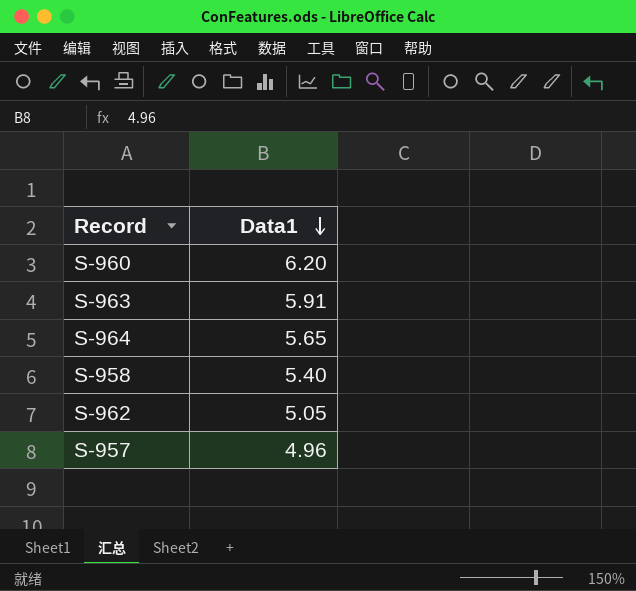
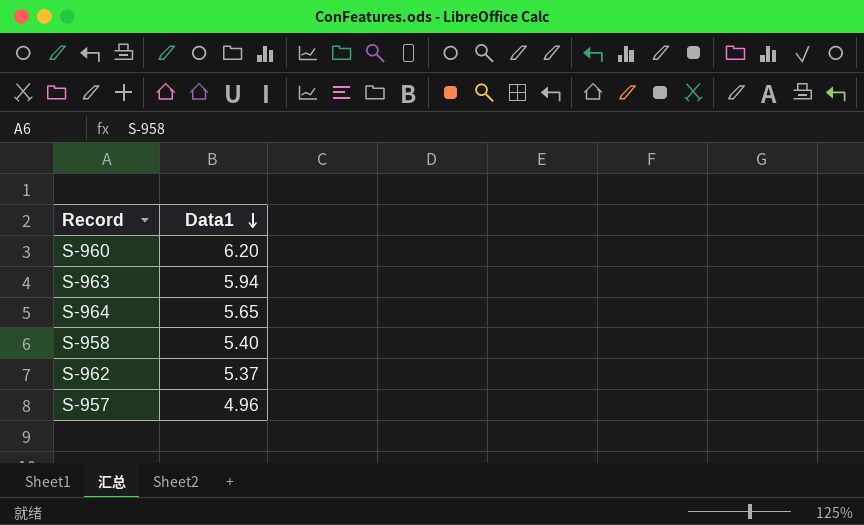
S-963 | Data1: 5.91 -> 5.94
S-962 | Data1: 5.05 -> 5.37

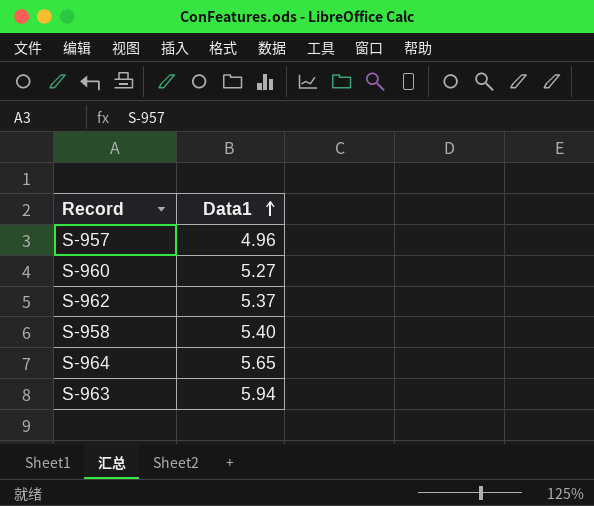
row order: Data1 descending -> Data1 ascending
S-960 | Data1: 6.20 -> 5.27

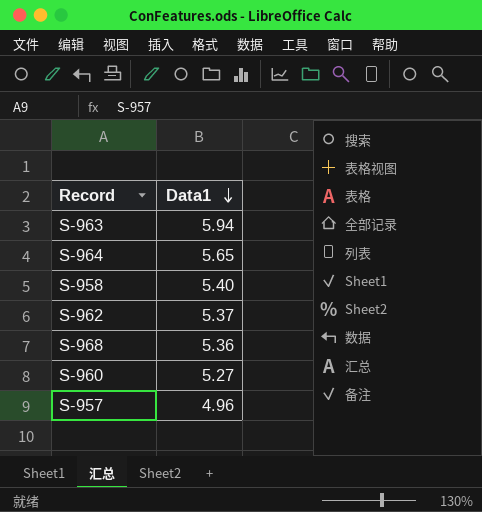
row order: Data1 ascending -> Data1 descending
row S-968: none -> 5.36

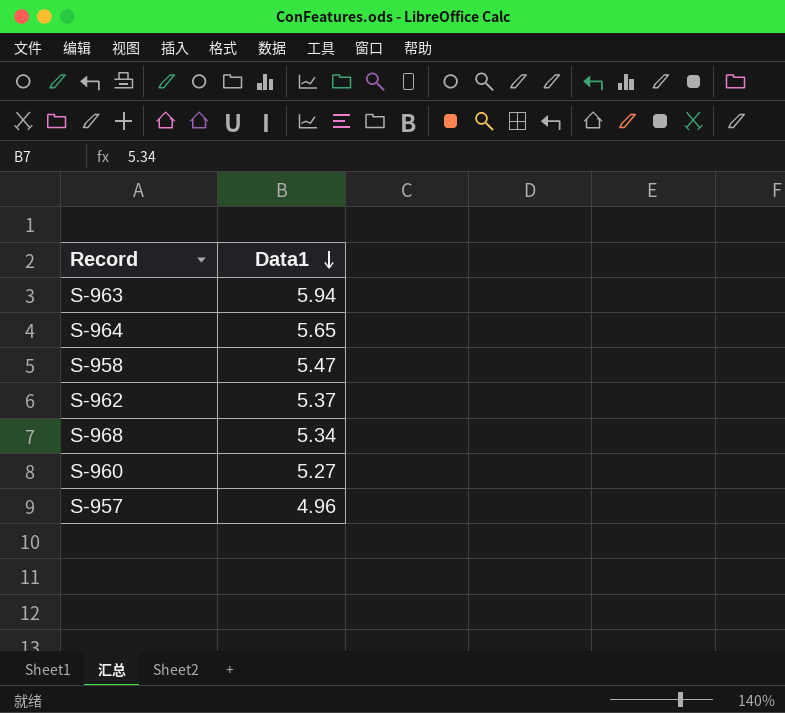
S-958 | Data1: 5.40 -> 5.47
S-968 | Data1: 5.36 -> 5.34

